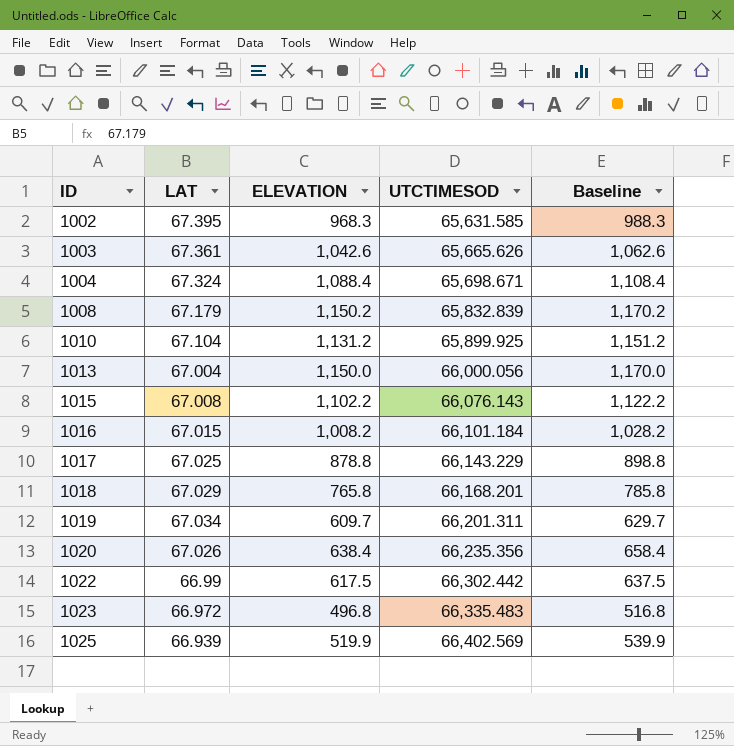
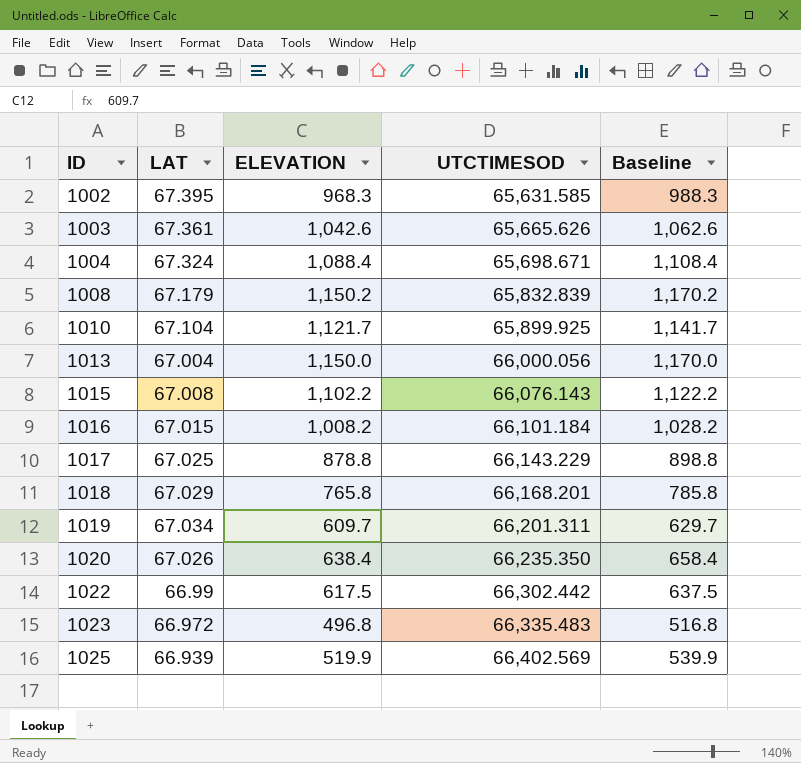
1010 | ELEVATION: 1,131.2 -> 1,121.7
1010 | Baseline: 1,151.2 -> 1,141.7
1020 | UTCTIMESOD: 66,235.356 -> 66,235.350

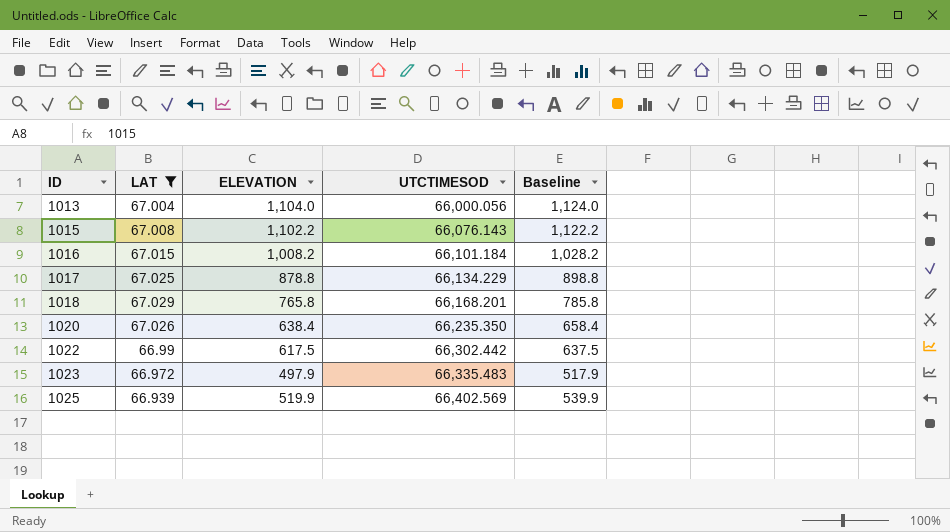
filter: none -> LAT <= 67.029
1013 | ELEVATION: 1,150.0 -> 1,104.0
1013 | Baseline: 1,170.0 -> 1,124.0
1017 | UTCTIMESOD: 66,143.229 -> 66,134.229
1023 | ELEVATION: 496.8 -> 497.9
1023 | Baseline: 516.8 -> 517.9

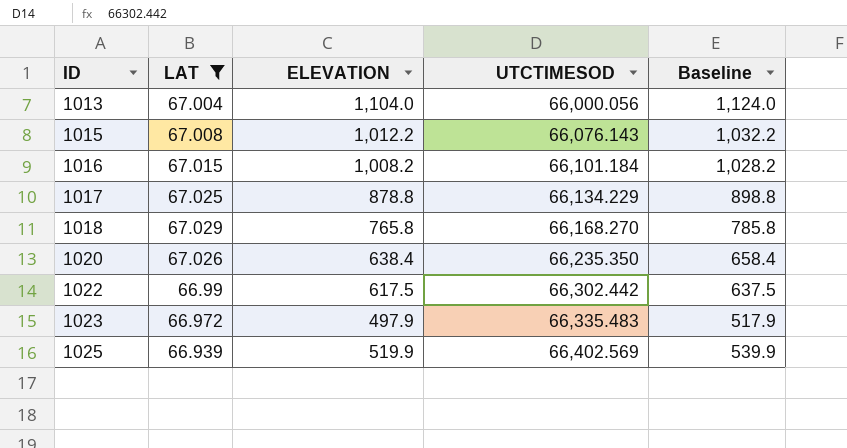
1015 | ELEVATION: 1,102.2 -> 1,012.2
1015 | Baseline: 1,122.2 -> 1,032.2
1018 | UTCTIMESOD: 66,168.201 -> 66,168.270

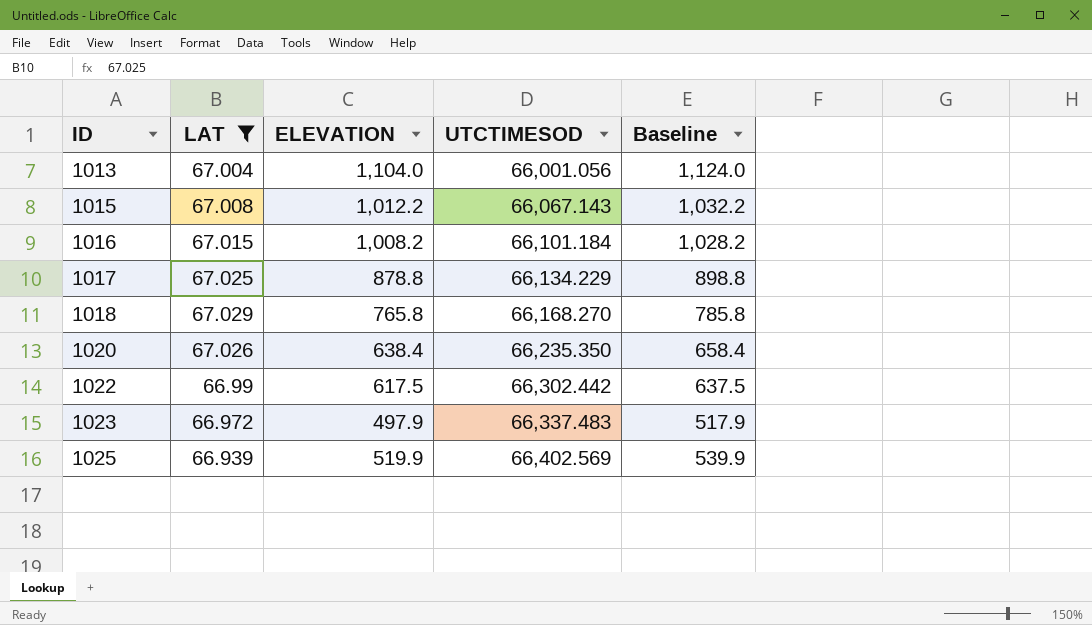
1013 | UTCTIMESOD: 66,000.056 -> 66,001.056
1015 | UTCTIMESOD: 66,076.143 -> 66,067.143
1023 | UTCTIMESOD: 66,335.483 -> 66,337.483

